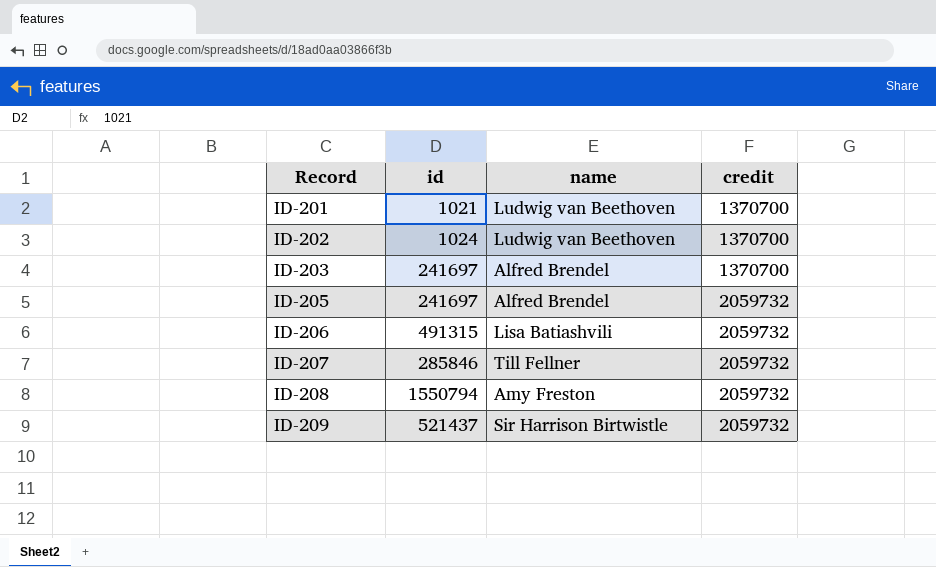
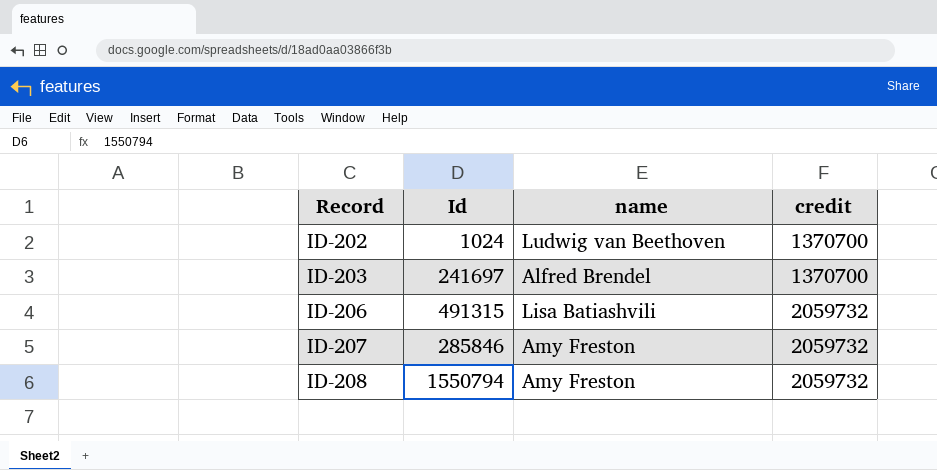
column name: id -> Id
row ID-201: 1021 | Ludwig van Beethoven | 1370700 -> none
row ID-205: 241697 | Alfred Brendel | 2059732 -> none
row ID-209: 521437 | Sir Harrison Birtwistle | 2059732 -> none
ID-207 | name: Till Fellner -> Amy Freston

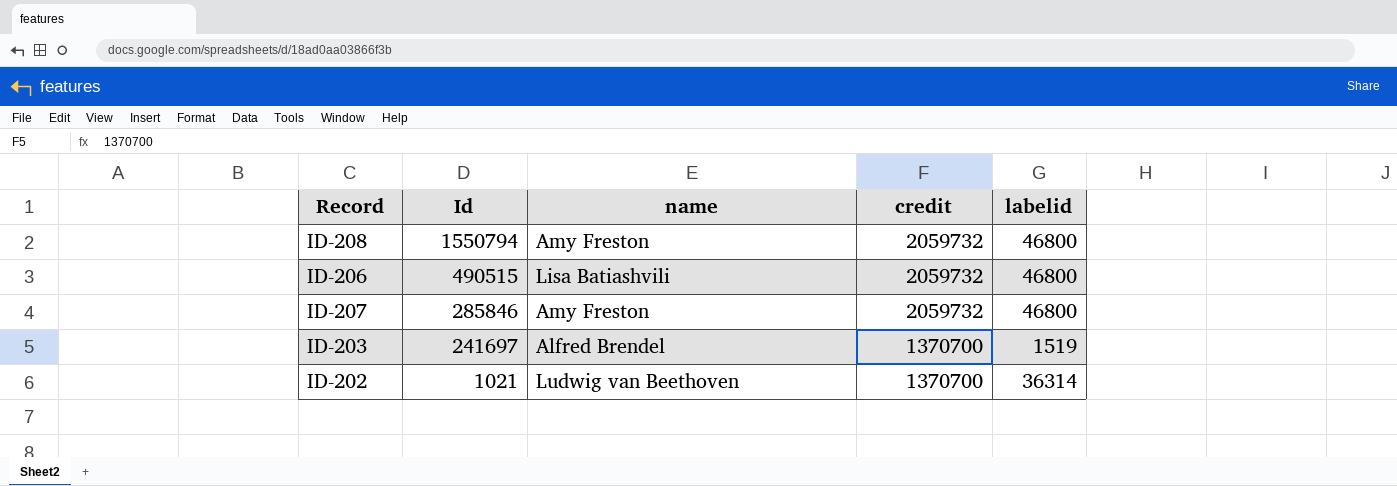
row order: Record ascending -> Id descending
column labelid | position: none -> 5
ID-206 | Id: 491315 -> 490515
ID-202 | Id: 1024 -> 1021

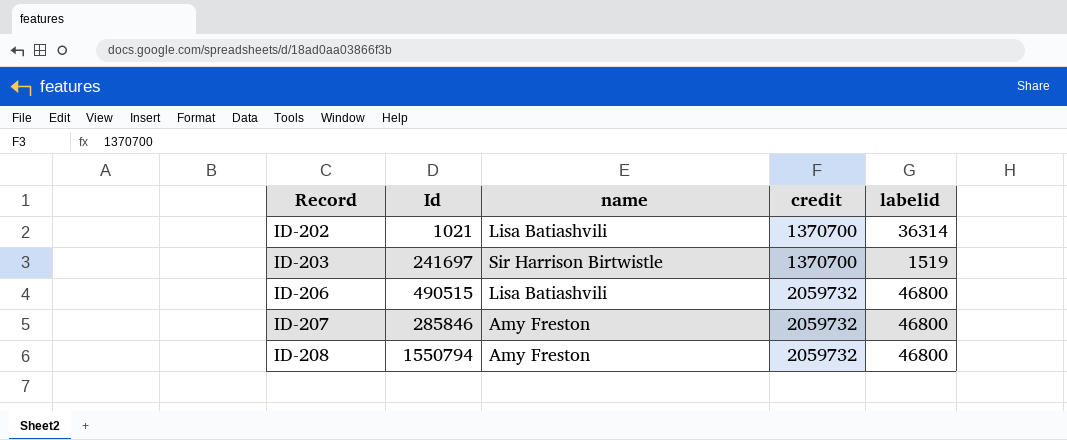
row order: Id descending -> Record ascending
ID-202 | name: Ludwig van Beethoven -> Lisa Batiashvili
ID-203 | name: Alfred Brendel -> Sir Harrison Birtwistle

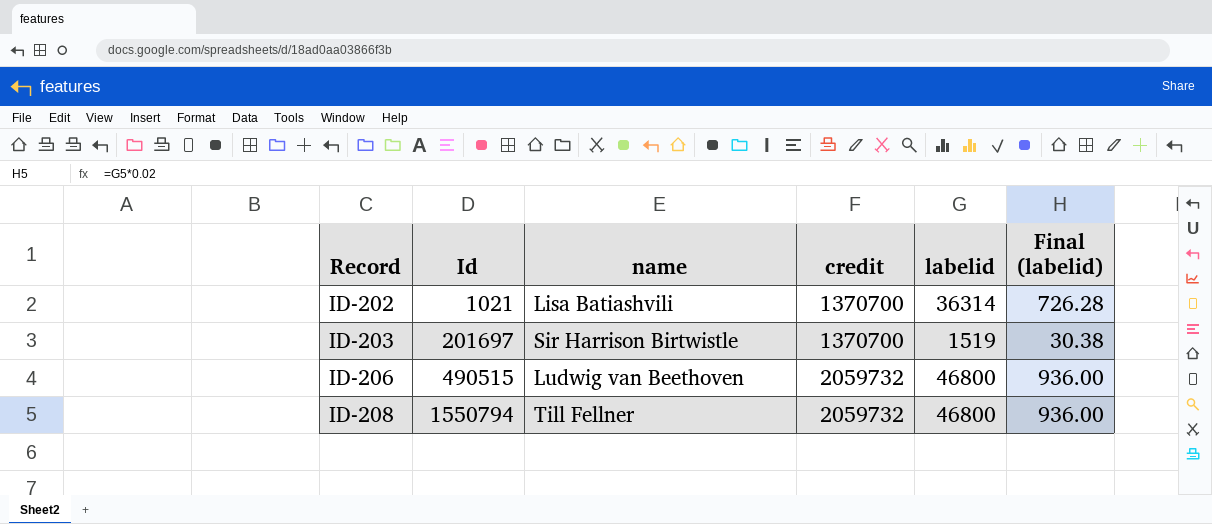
column Final (labelid) | formula: none -> [labelid] * 0.02
row ID-207: 285846 | Amy Freston | 2059732 | 46800 -> none
ID-203 | Id: 241697 -> 201697
ID-206 | name: Lisa Batiashvili -> Ludwig van Beethoven
ID-208 | name: Amy Freston -> Till Fellner

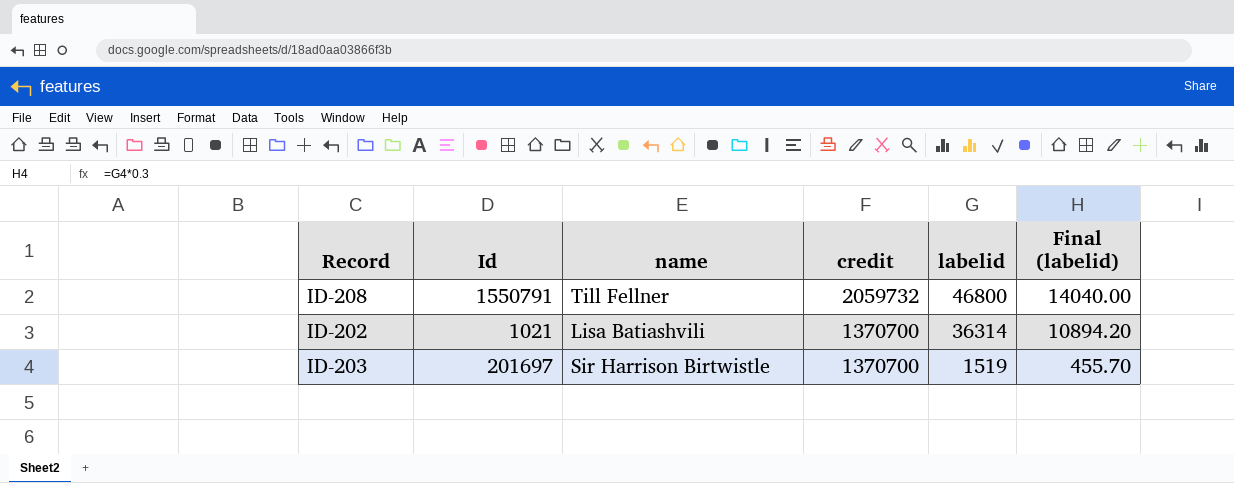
row order: Record ascending -> credit descending
column Final (labelid) | formula: [labelid] * 0.02 -> [labelid] * 0.3
row ID-206: 490515 | Ludwig van Beethoven | 2059732 | 46800 | 936.00 -> none
ID-208 | Id: 1550794 -> 1550791

